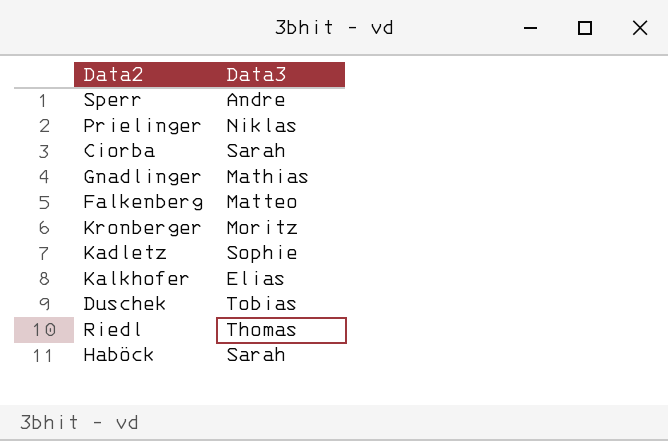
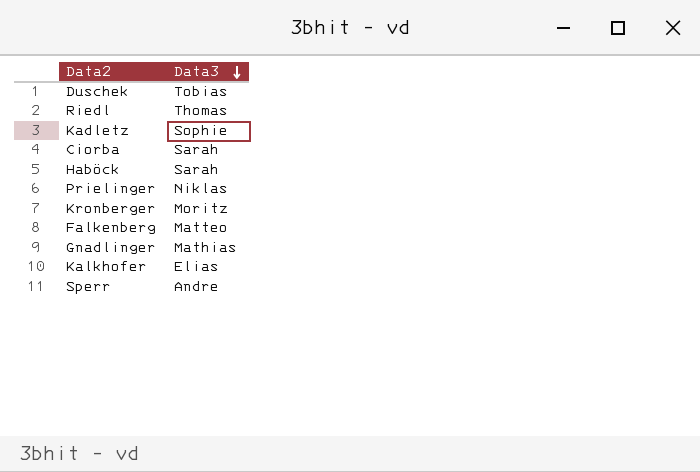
row order: none -> Data3 descending

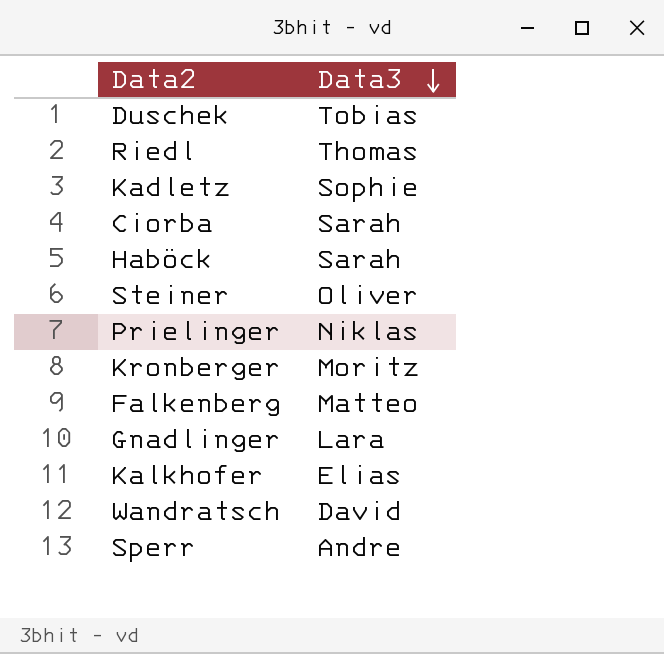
row Steiner: none -> Oliver
Gnadlinger | Data3: Mathias -> Lara
row Wandratsch: none -> David

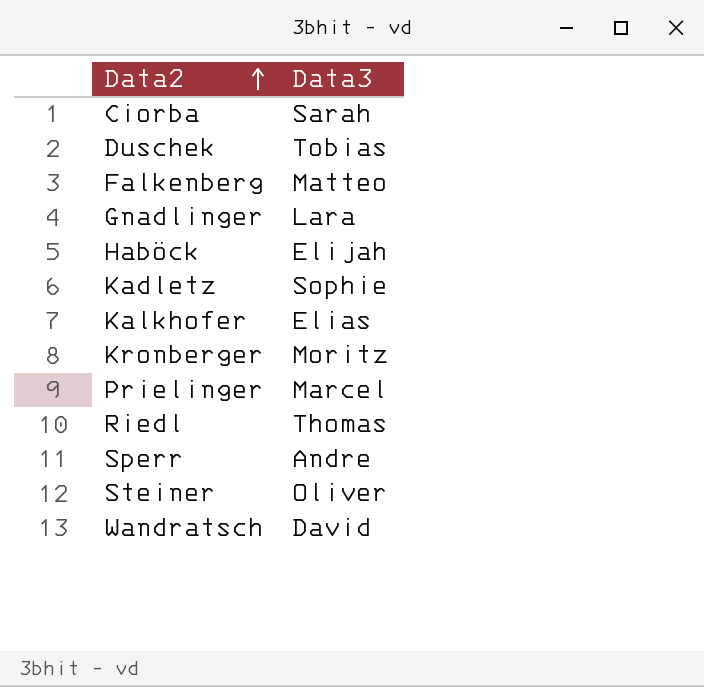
row order: Data3 descending -> Data2 ascending
Haböck | Data3: Sarah -> Elijah
Prielinger | Data3: Niklas -> Marcel

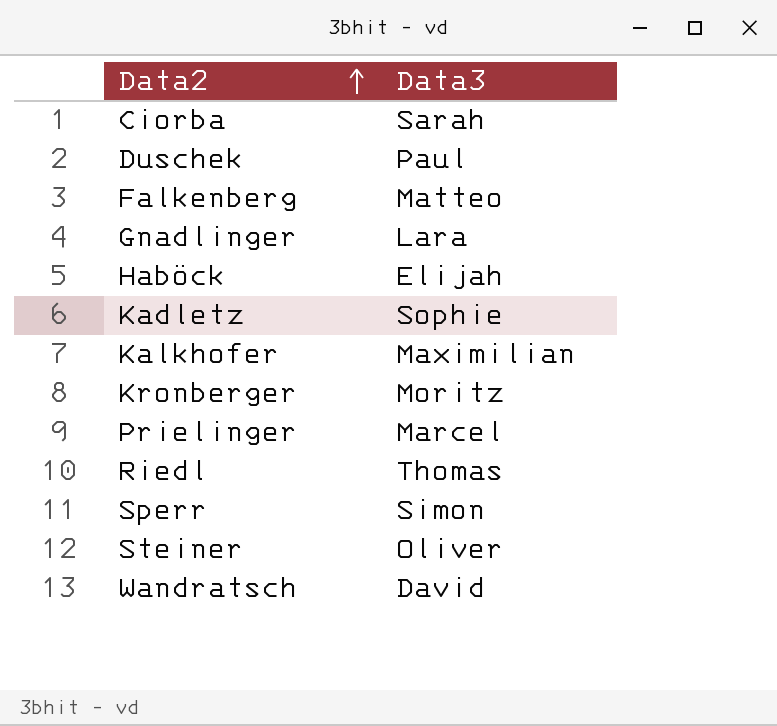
Duschek | Data3: Tobias -> Paul
Kalkhofer | Data3: Elias -> Maximilian
Sperr | Data3: Andre -> Simon

